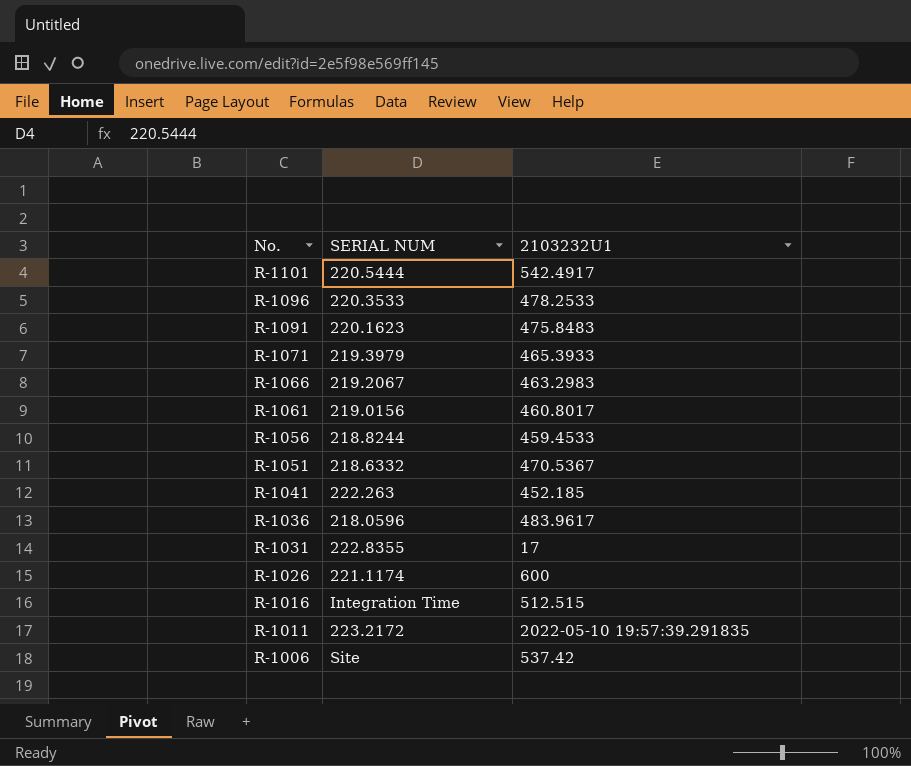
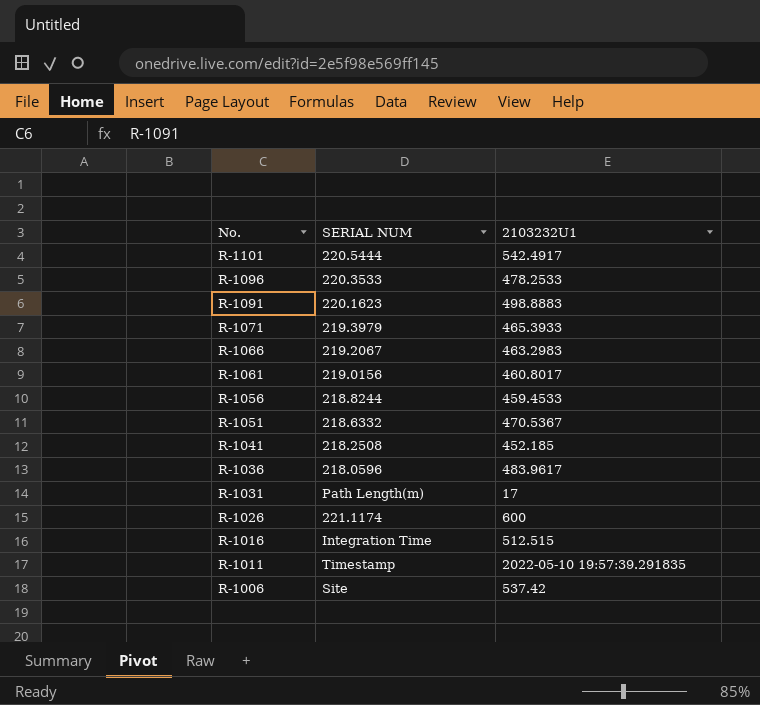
R-1091 | 2103232U1: 475.8483 -> 498.8883
R-1041 | SERIAL NUM: 222.263 -> 218.2508
R-1031 | SERIAL NUM: 222.8355 -> Path Length(m)
R-1011 | SERIAL NUM: 223.2172 -> Timestamp

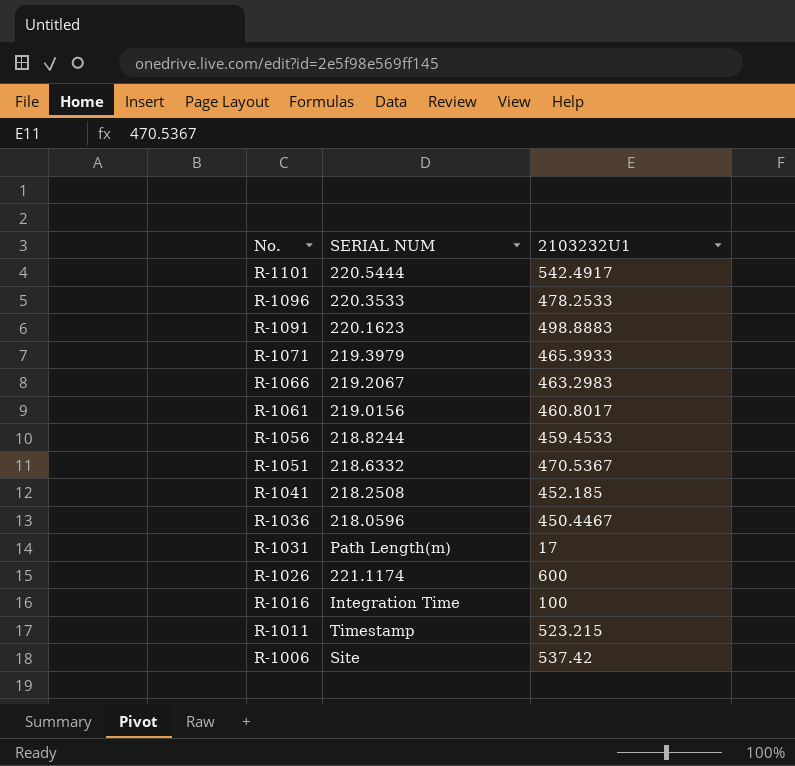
R-1036 | 2103232U1: 483.9617 -> 450.4467
R-1016 | 2103232U1: 512.515 -> 100
R-1011 | 2103232U1: 2022-05-10 19:57:39.291835 -> 523.215

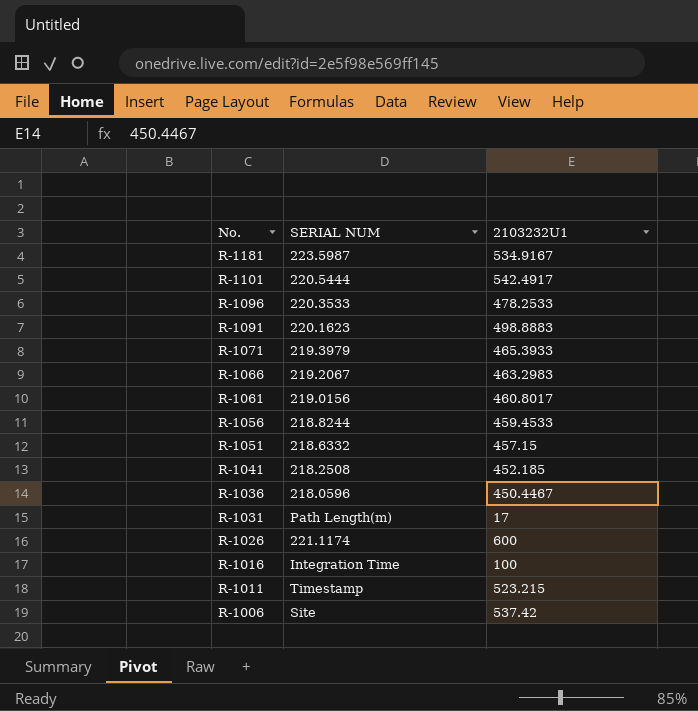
row R-1181: none -> 223.5987 | 534.9167
R-1051 | 2103232U1: 470.5367 -> 457.15

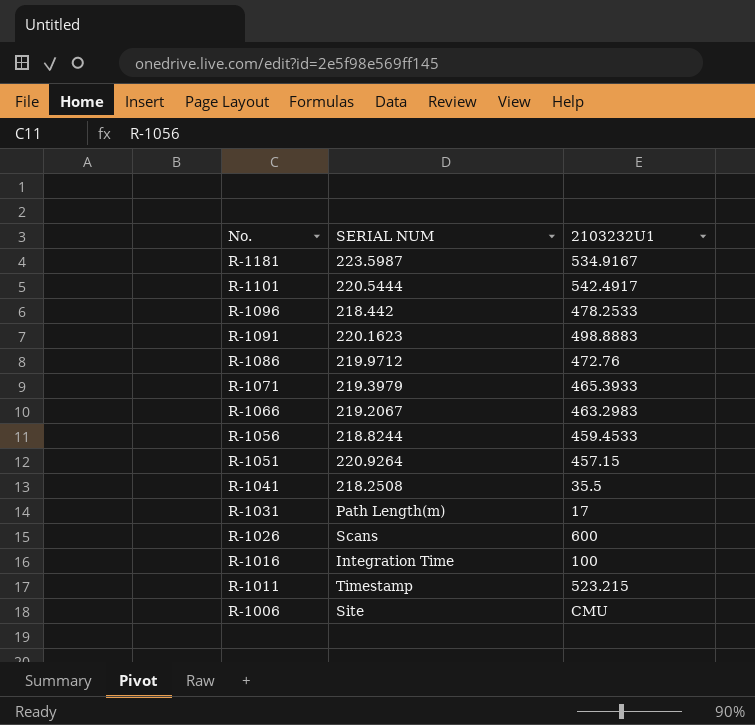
row R-1061: 219.0156 | 460.8017 -> none
row R-1036: 218.0596 | 450.4467 -> none
R-1096 | SERIAL NUM: 220.3533 -> 218.442
row R-1086: none -> 219.9712 | 472.76
R-1051 | SERIAL NUM: 218.6332 -> 220.9264
R-1041 | 2103232U1: 452.185 -> 35.5
R-1026 | SERIAL NUM: 221.1174 -> Scans
R-1006 | 2103232U1: 537.42 -> CMU

